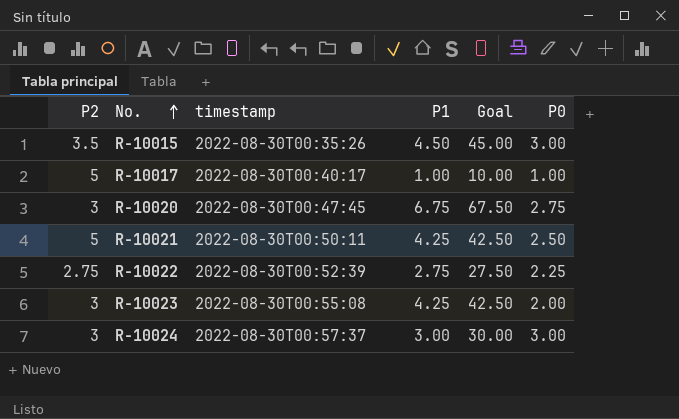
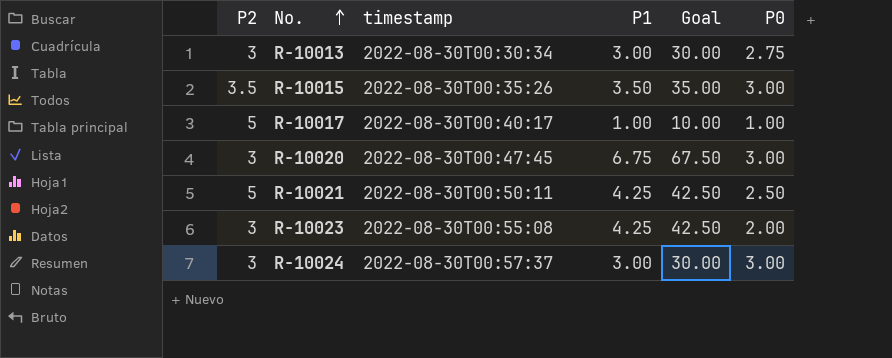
row R-10022: 2.75 | 2022-08-30T00:52:39 | 2.75 | 27.50 | 2.25 -> none
row R-10013: none -> 3 | 2022-08-30T00:30:34 | 3.00 | 30.00 | 2.75
R-10015 | P1: 4.50 -> 3.50
R-10015 | Goal: 45.00 -> 35.00
R-10020 | P0: 2.75 -> 3.00

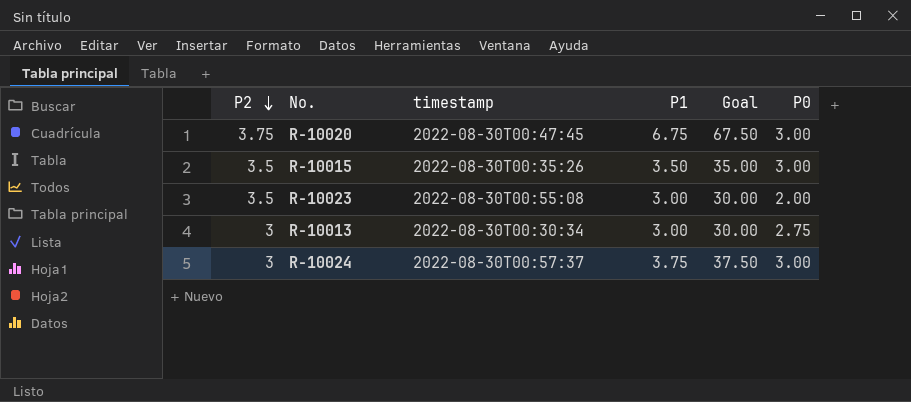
row order: No. ascending -> P2 descending
row R-10017: 5 | 2022-08-30T00:40:17 | 1.00 | 10.00 | 1.00 -> none
row R-10021: 5 | 2022-08-30T00:50:11 | 4.25 | 42.50 | 2.50 -> none
R-10020 | P2: 3 -> 3.75
R-10023 | P2: 3 -> 3.5
R-10023 | P1: 4.25 -> 3.00
R-10023 | Goal: 42.50 -> 30.00
R-10024 | P1: 3.00 -> 3.75
R-10024 | Goal: 30.00 -> 37.50

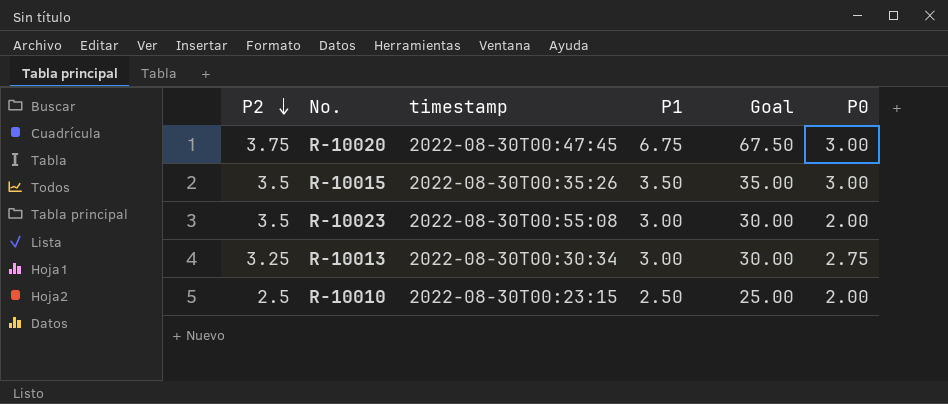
row R-10024: 3 | 2022-08-30T00:57:37 | 3.75 | 37.50 | 3.00 -> none
R-10013 | P2: 3 -> 3.25
row R-10010: none -> 2.5 | 2022-08-30T00:23:15 | 2.50 | 25.00 | 2.00

